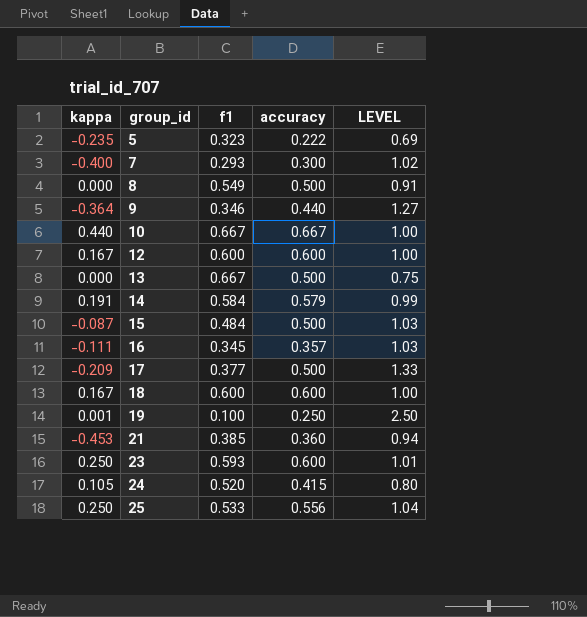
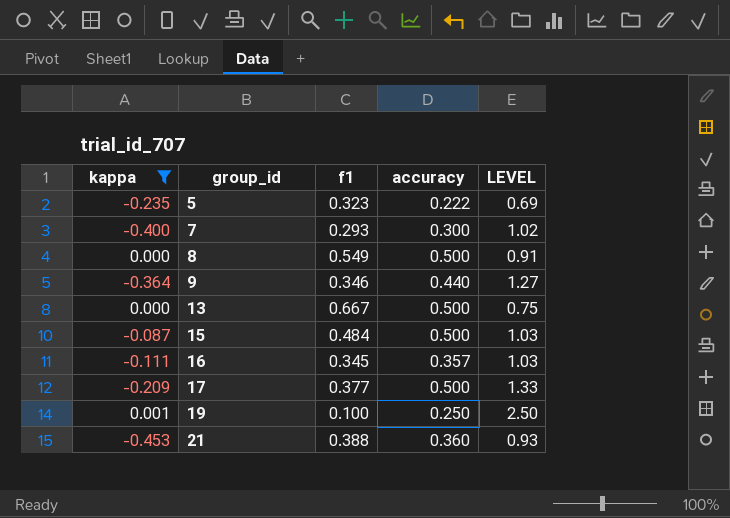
filter: none -> kappa <= 0.001
21 | f1: 0.385 -> 0.388
21 | LEVEL: 0.94 -> 0.93

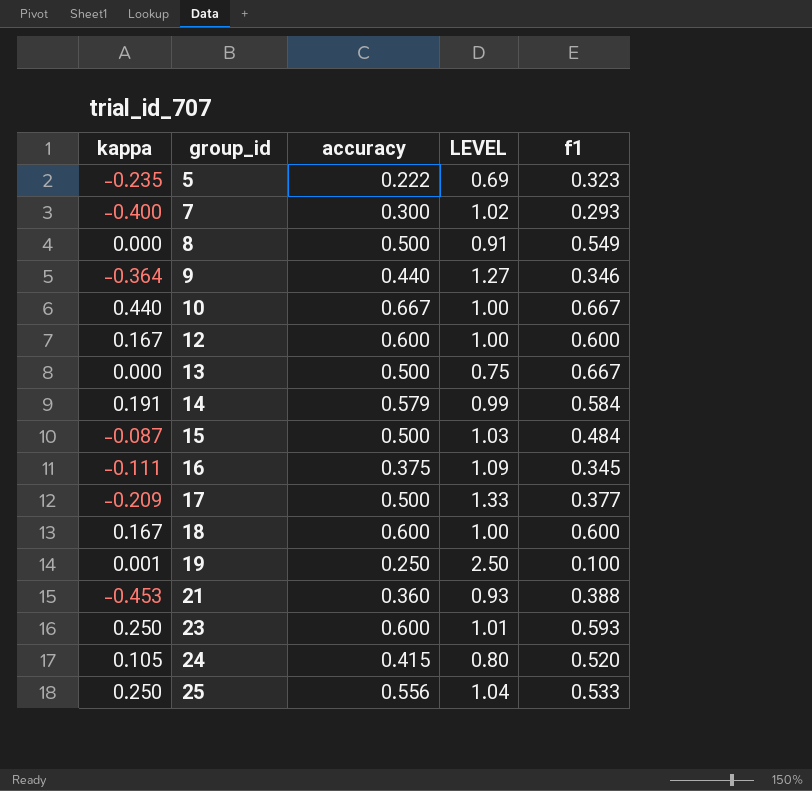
filter: kappa <= 0.001 -> none
column f1 | position: 3 -> 5
16 | accuracy: 0.357 -> 0.375
16 | LEVEL: 1.03 -> 1.09

